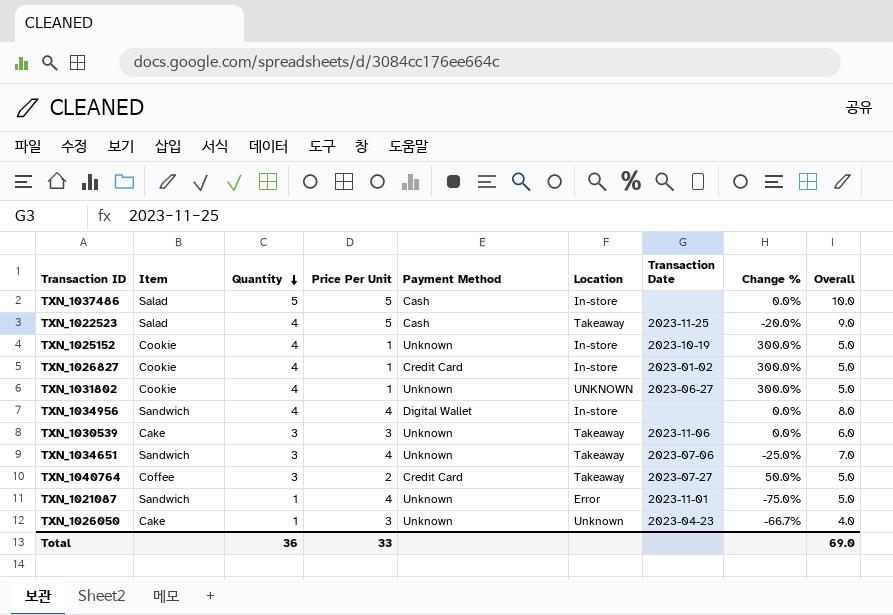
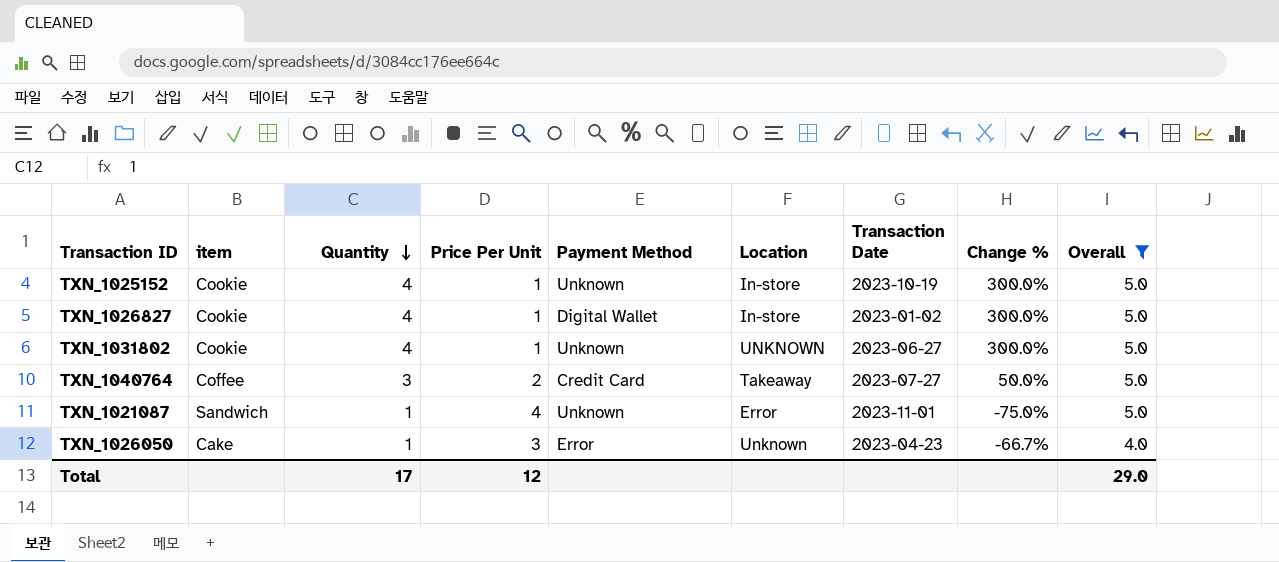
filter: none -> Overall <= 5.0
column name: Item -> item
TXN_1026827 | Payment Method: Credit Card -> Digital Wallet
TXN_1026050 | Payment Method: Unknown -> Error
Total | Quantity: 36 -> 17
Total | Price Per Unit: 33 -> 12
Total | Overall: 69.0 -> 29.0

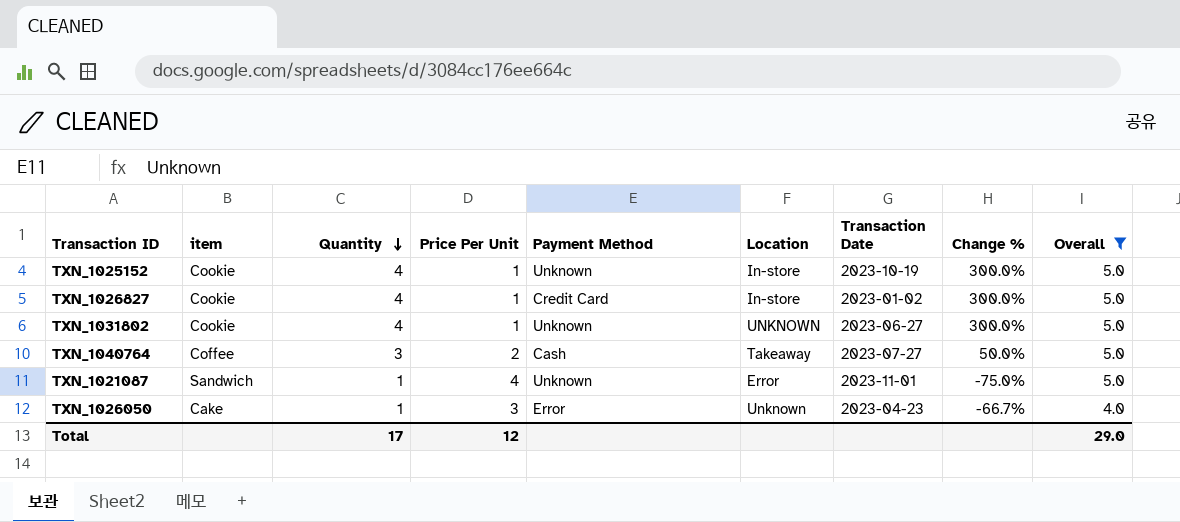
TXN_1026827 | Payment Method: Digital Wallet -> Credit Card
TXN_1040764 | Payment Method: Credit Card -> Cash

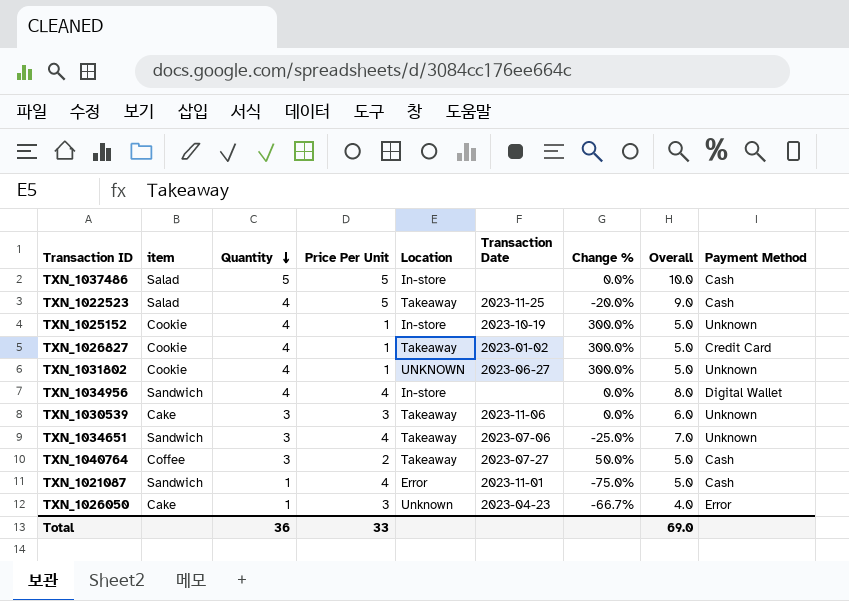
filter: Overall <= 5.0 -> none
column Payment Method | position: 5 -> 9
TXN_1026827 | Location: In-store -> Takeaway
TXN_1021087 | Payment Method: Unknown -> Cash
Total | Quantity: 17 -> 36
Total | Price Per Unit: 12 -> 33
Total | Overall: 29.0 -> 69.0

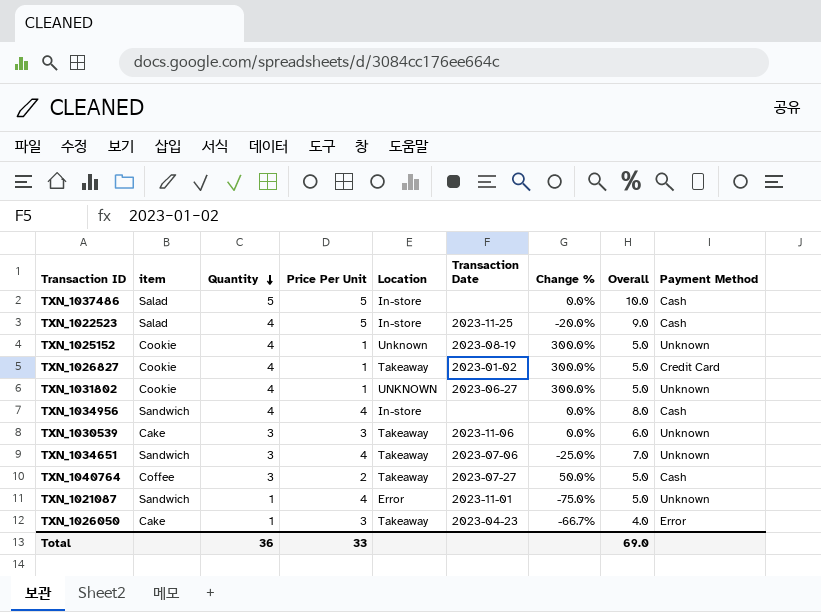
TXN_1022523 | Location: Takeaway -> In-store
TXN_1025152 | Location: In-store -> Unknown
TXN_1025152 | Transaction Date: 2023-10-19 -> 2023-08-19
TXN_1034956 | Payment Method: Digital Wallet -> Cash
TXN_1021087 | Payment Method: Cash -> Unknown
TXN_1026050 | Location: Unknown -> Takeaway

